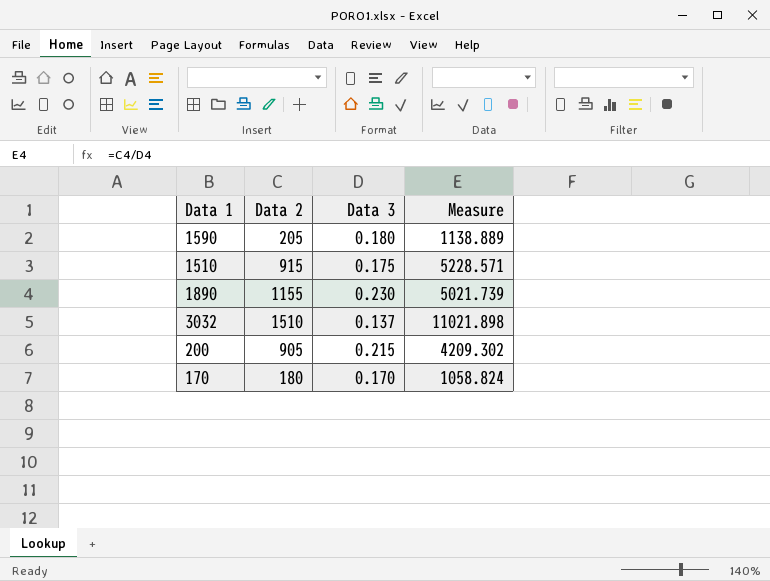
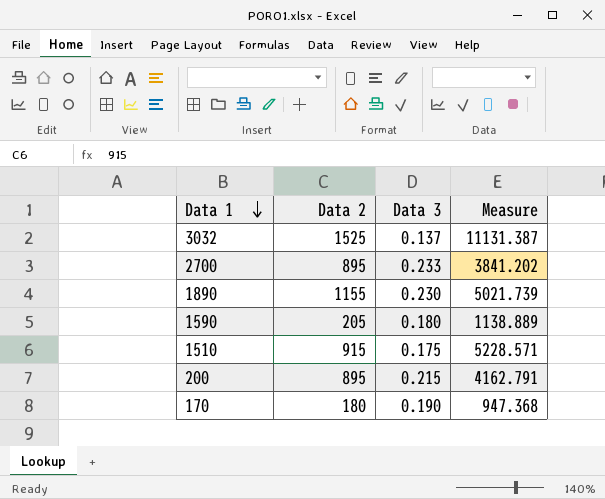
row order: none -> Data 1 descending
3032 | Data 2: 1510 -> 1525
3032 | Measure: 11021.898 -> 11131.387
row 2700: none -> 895 | 0.233 | 3841.202
200 | Data 2: 905 -> 895
200 | Measure: 4209.302 -> 4162.791
170 | Data 3: 0.170 -> 0.190
170 | Measure: 1058.824 -> 947.368

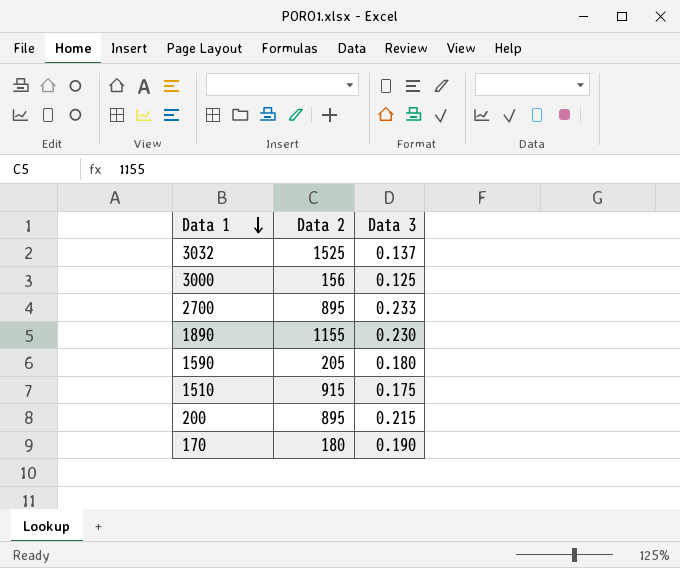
column Measure | formula: [Data 2] / [Data 3] -> none
row 3000: none -> 156 | 0.125

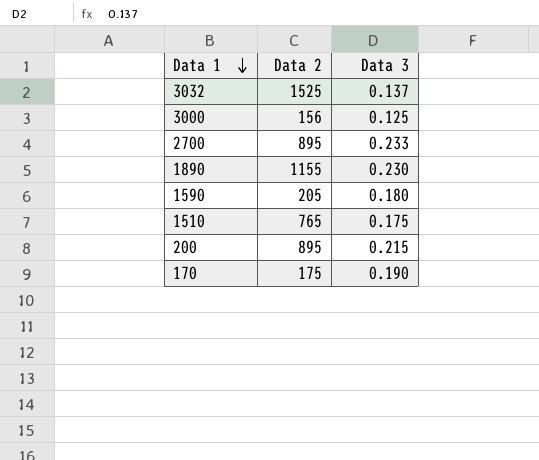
1510 | Data 2: 915 -> 765
170 | Data 2: 180 -> 175

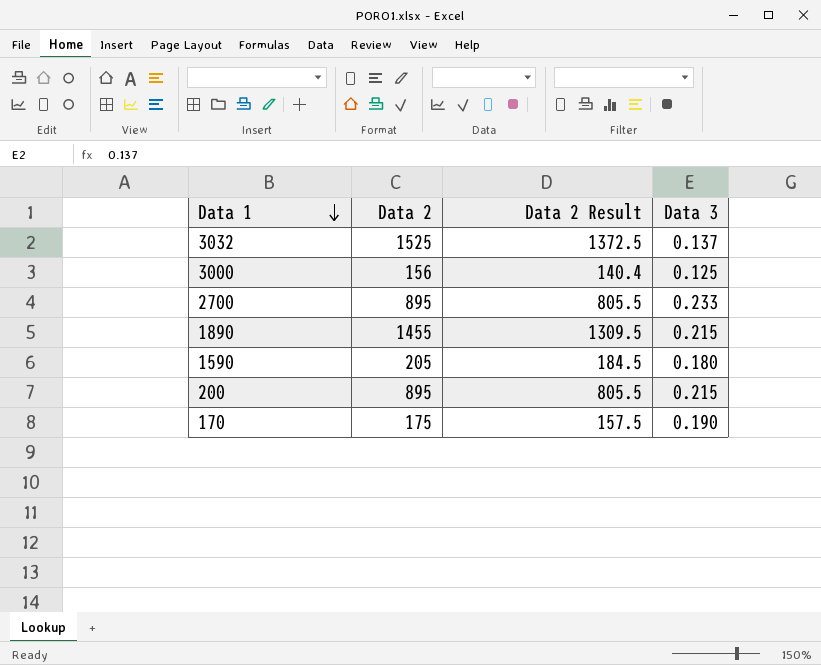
column Data 2 Result | formula: none -> [Data 2] * 0.9
row 1510: 765 | 0.175 -> none
1890 | Data 2: 1155 -> 1455
1890 | Data 3: 0.230 -> 0.215

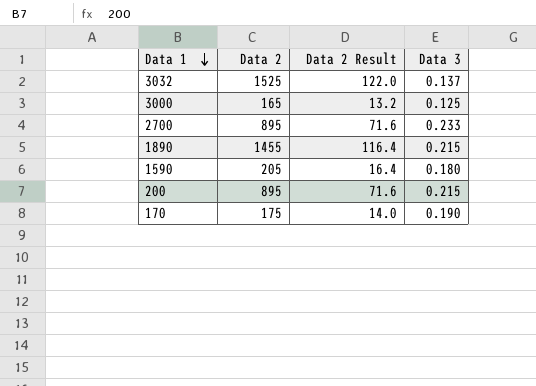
column Data 2 Result | formula: [Data 2] * 0.9 -> [Data 2] * 0.08
3000 | Data 2: 156 -> 165

